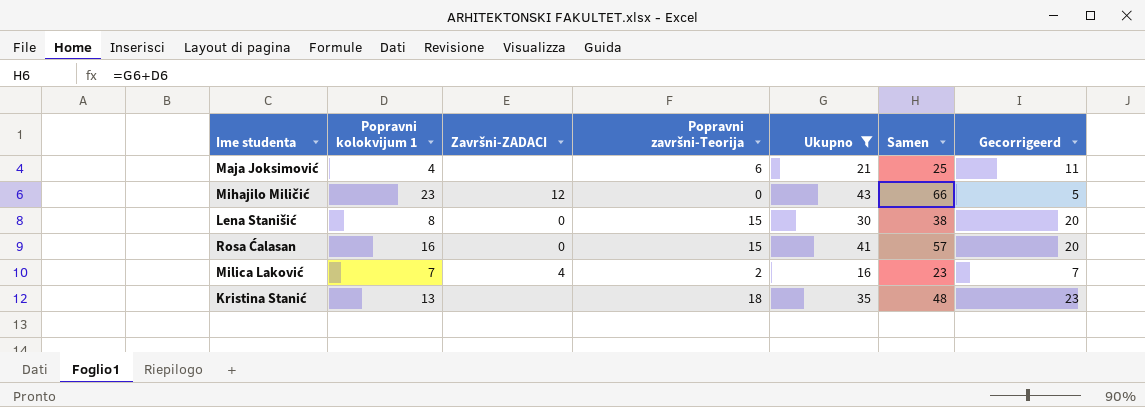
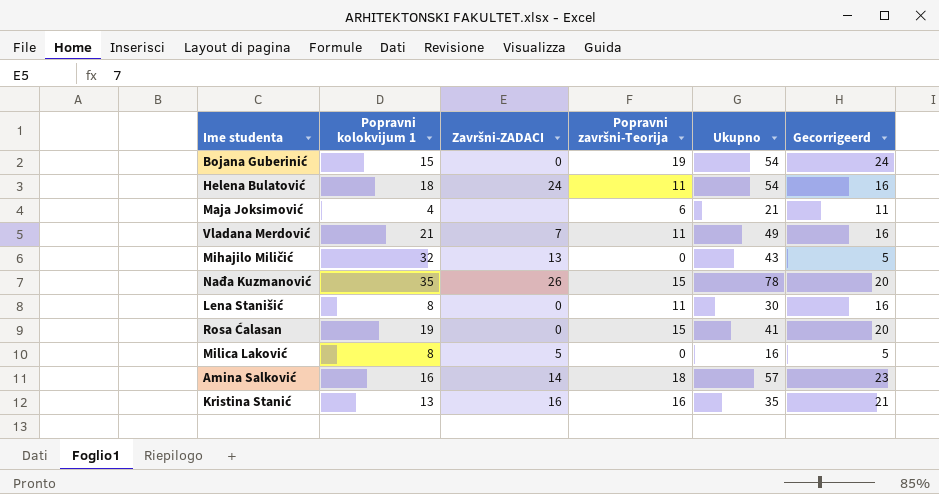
filter: Ukupno <= 43 -> none
column Samen | formula: [Popravni kolokvijum 1] + [Ukupno] -> none
Mihajilo Miličić | Popravni kolokvijum 1: 23 -> 32
Mihajilo Miličić | Završni-ZADACI: 12 -> 13
Lena Stanišić | Popravni završni-Teorija: 15 -> 11
Lena Stanišić | Gecorrigeerd: 20 -> 16
Rosa Ćalasan | Popravni kolokvijum 1: 16 -> 19
Milica Laković | Popravni kolokvijum 1: 7 -> 8
Milica Laković | Završni-ZADACI: 4 -> 5
Milica Laković | Popravni završni-Teorija: 2 -> 0
Milica Laković | Gecorrigeerd: 7 -> 5
Kristina Stanić | Završni-ZADACI: none -> 16
Kristina Stanić | Popravni završni-Teorija: 18 -> 16
Kristina Stanić | Gecorrigeerd: 23 -> 21

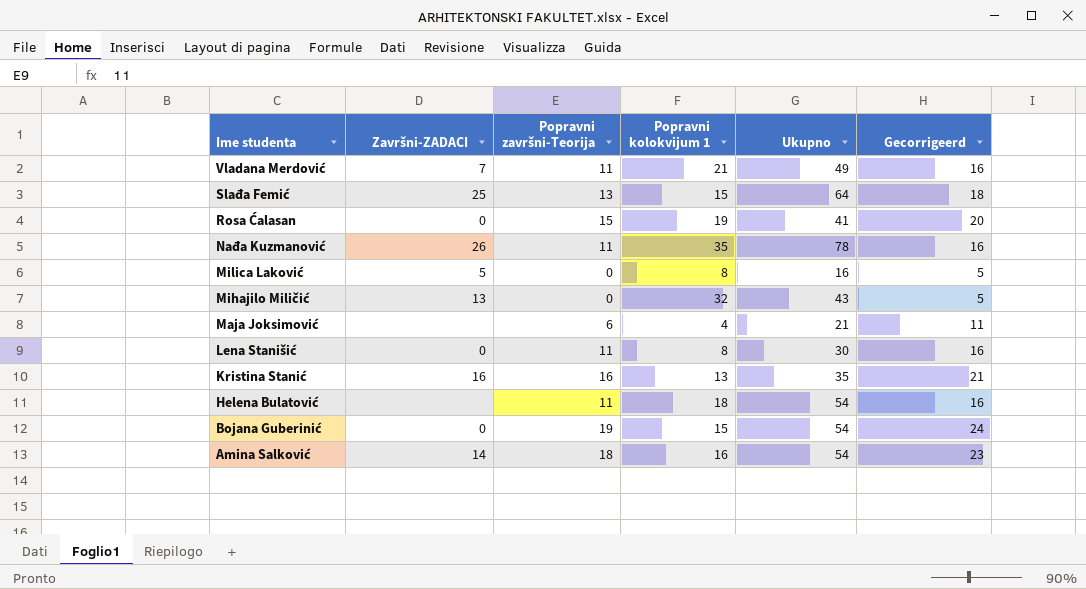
row order: none -> Ime studenta descending
column Popravni kolokvijum 1 | position: 2 -> 4
row Slađa Femić: none -> 25 | 13 | 15 | 64 | 18
Nađa Kuzmanović | Popravni završni-Teorija: 15 -> 11
Nađa Kuzmanović | Gecorrigeerd: 20 -> 16
Helena Bulatović | Završni-ZADACI: 24 -> none
Amina Salković | Ukupno: 57 -> 54

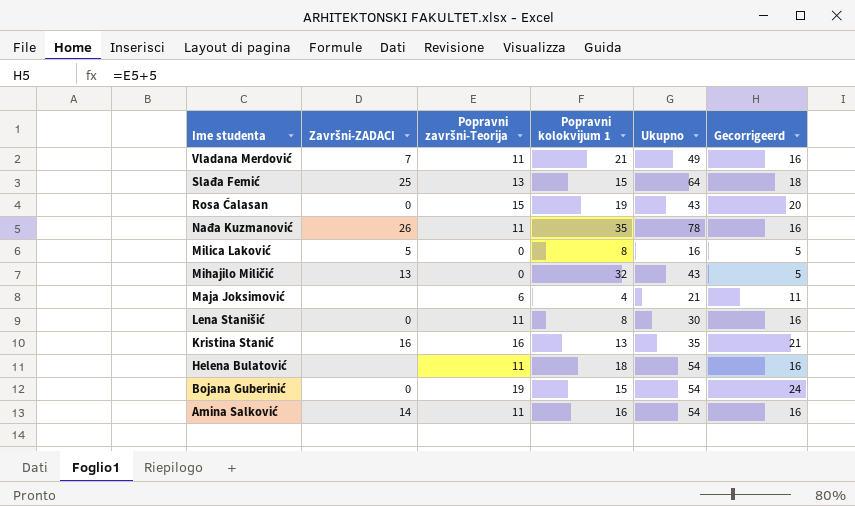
Rosa Ćalasan | Ukupno: 41 -> 43
Amina Salković | Popravni završni-Teorija: 18 -> 11
Amina Salković | Gecorrigeerd: 23 -> 16

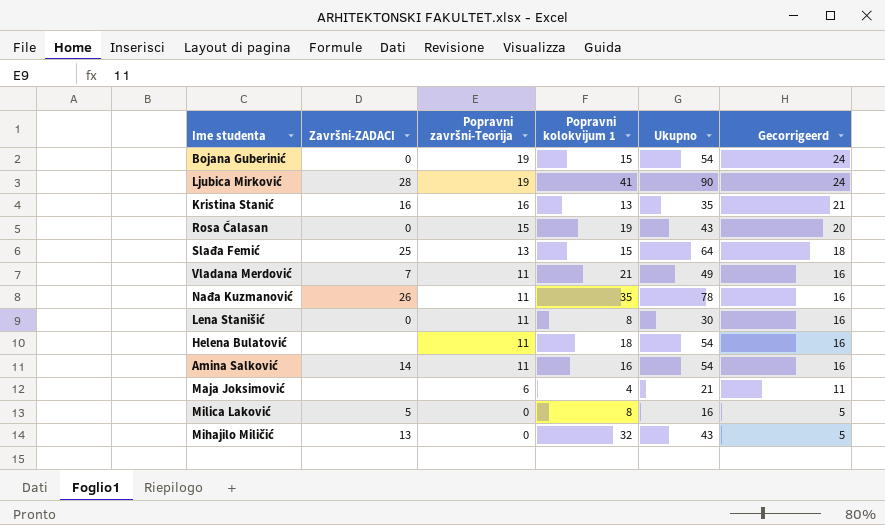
row order: Ime studenta descending -> Popravni završni-Teorija descending
row Ljubica Mirković: none -> 28 | 19 | 41 | 90 | 24

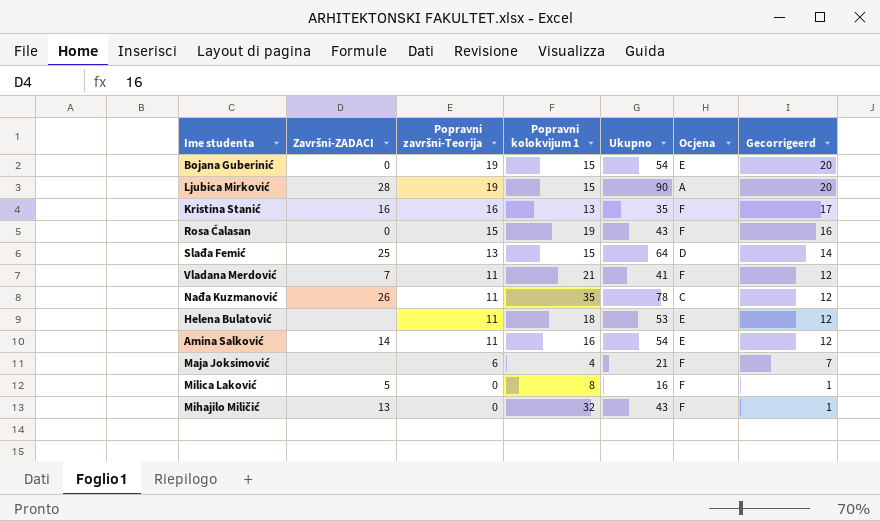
column Ocjena | position: none -> 6
column Gecorrigeerd | formula: [Popravni završni-Teorija] + 5 -> [Popravni završni-Teorija] + 1
row Lena Stanišić: 0 | 11 | 8 | 30 | 16 -> none
Ljubica Mirković | Popravni kolokvijum 1: 41 -> 15
Vladana Merdović | Ukupno: 49 -> 41
Helena Bulatović | Ukupno: 54 -> 53

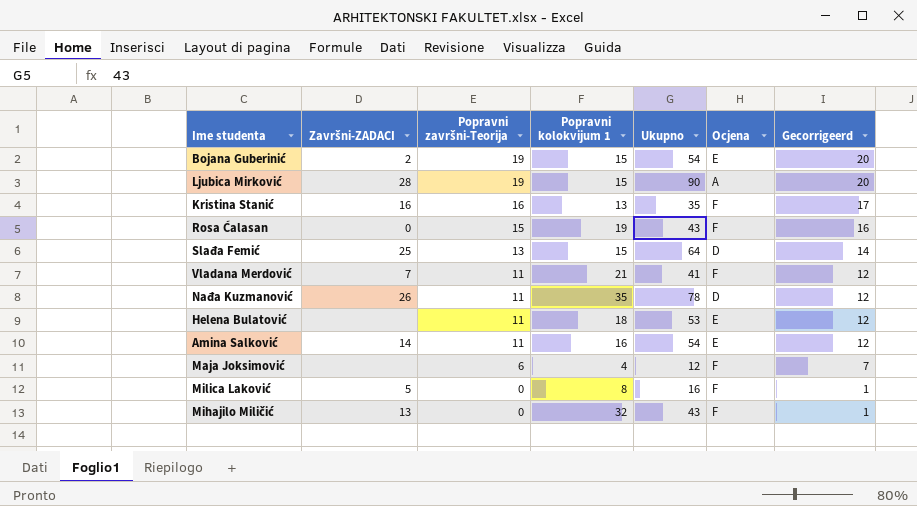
Bojana Guberinić | Završni-ZADACI: 0 -> 2
Nađa Kuzmanović | Ocjena: C -> D
Maja Joksimović | Ukupno: 21 -> 12

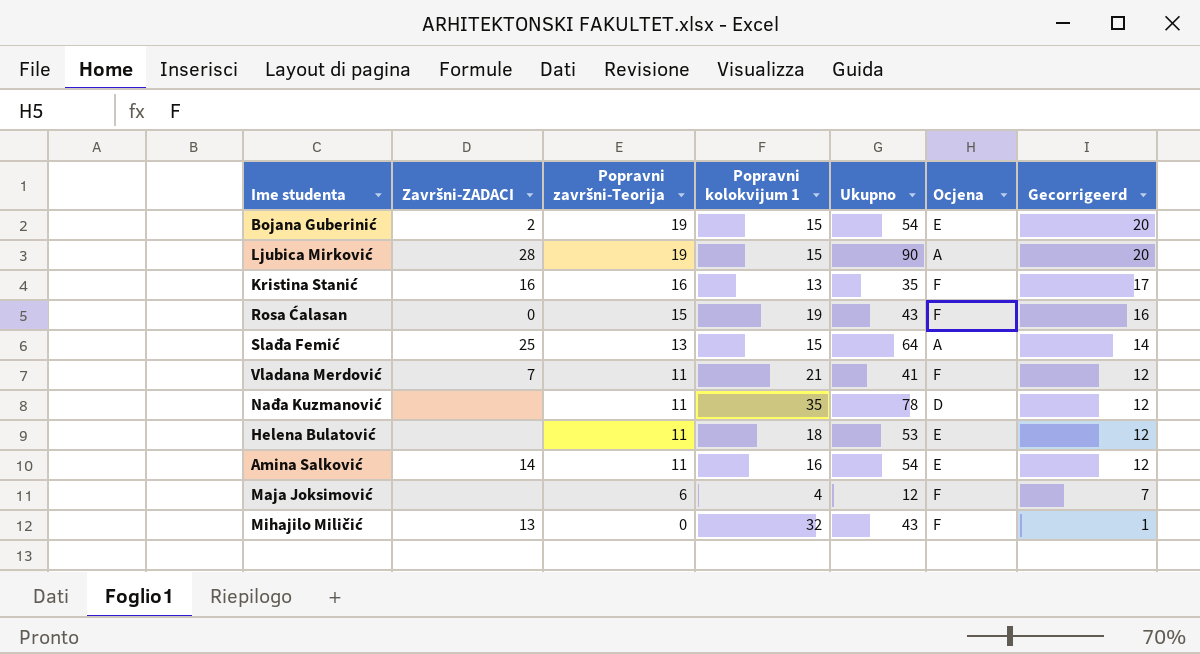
row Milica Laković: 5 | 0 | 8 | 16 | F | 1 -> none
Slađa Femić | Ocjena: D -> A
Nađa Kuzmanović | Završni-ZADACI: 26 -> none

